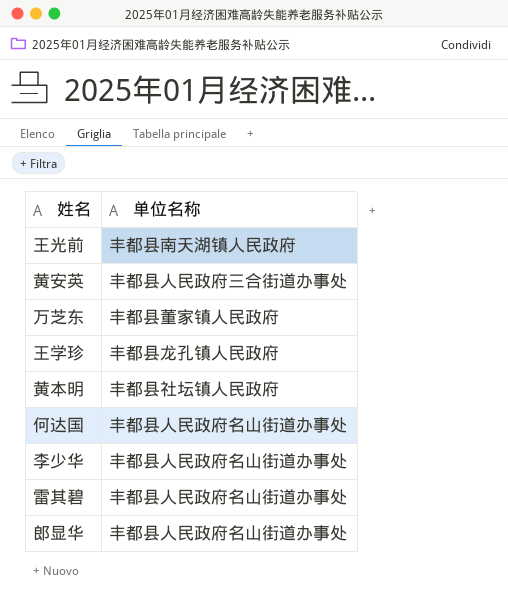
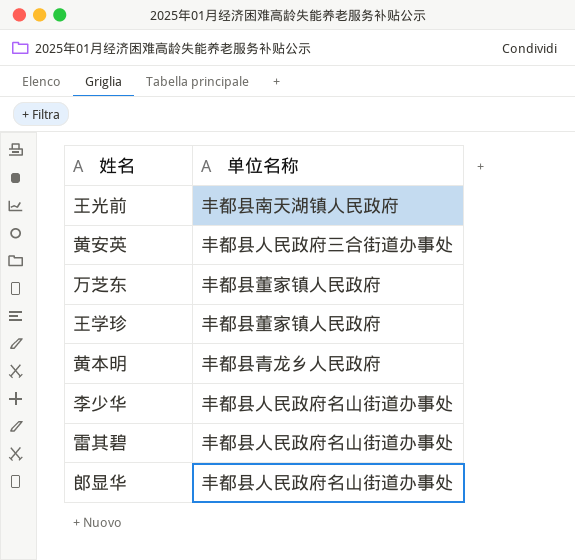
row 何达国: 丰都县人民政府名山街道办事处 -> none
王学珍 | 单位名称: 丰都县龙孔镇人民政府 -> 丰都县董家镇人民政府
黄本明 | 单位名称: 丰都县社坛镇人民政府 -> 丰都县青龙乡人民政府

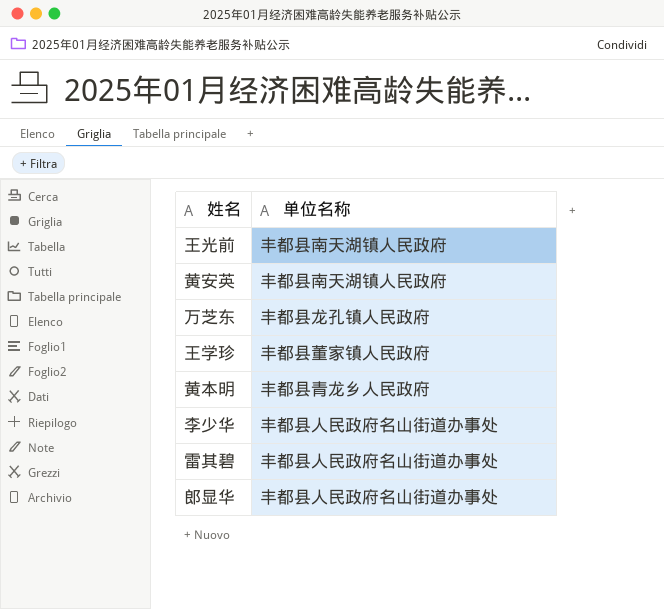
黄安英 | 单位名称: 丰都县人民政府三合街道办事处 -> 丰都县南天湖镇人民政府
万芝东 | 单位名称: 丰都县董家镇人民政府 -> 丰都县龙孔镇人民政府

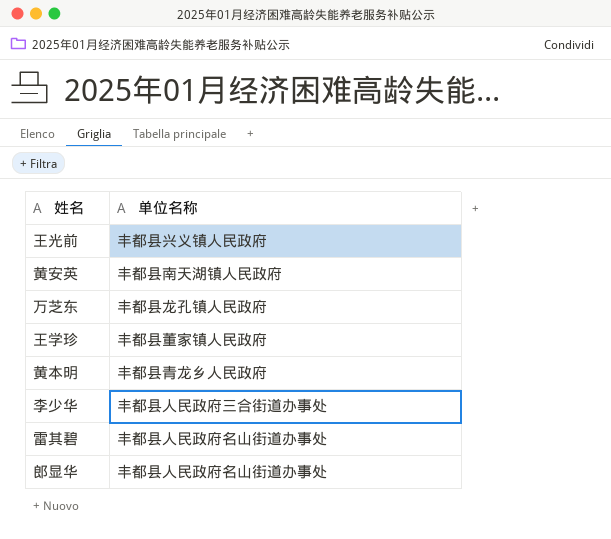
王光前 | 单位名称: 丰都县南天湖镇人民政府 -> 丰都县兴义镇人民政府
李少华 | 单位名称: 丰都县人民政府名山街道办事处 -> 丰都县人民政府三合街道办事处

